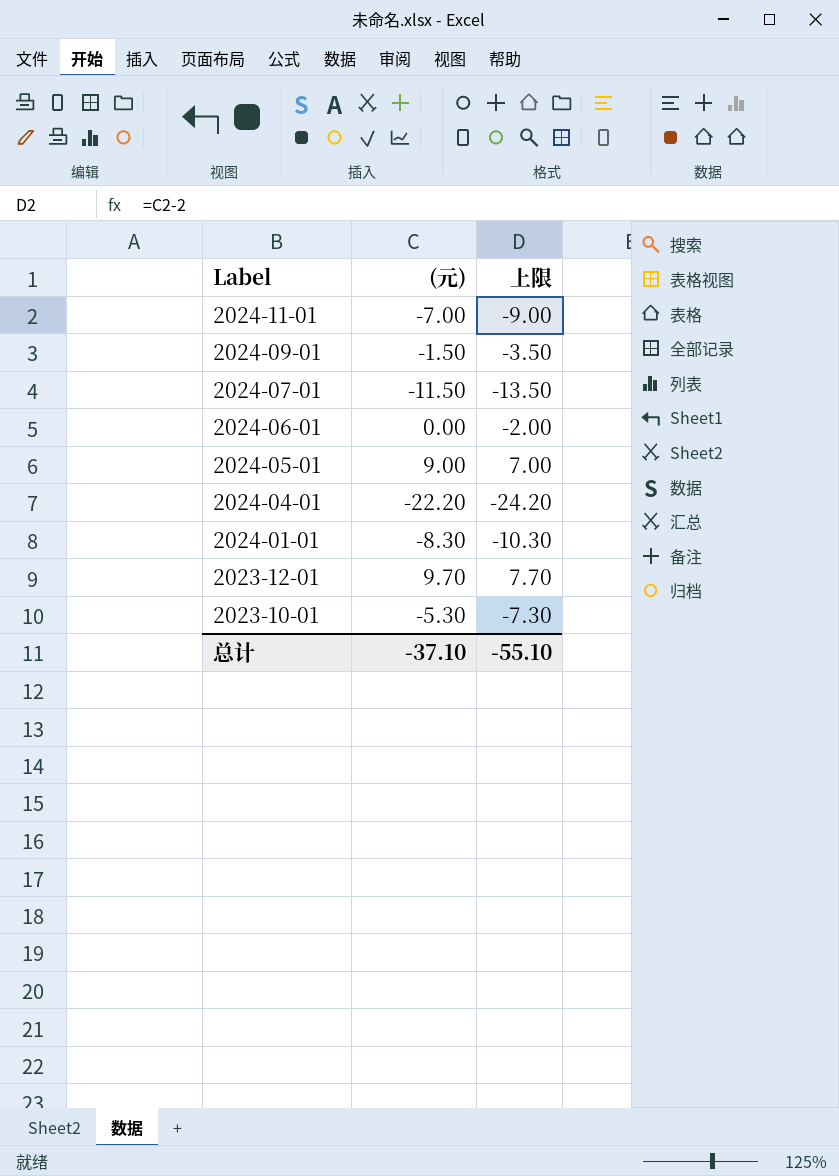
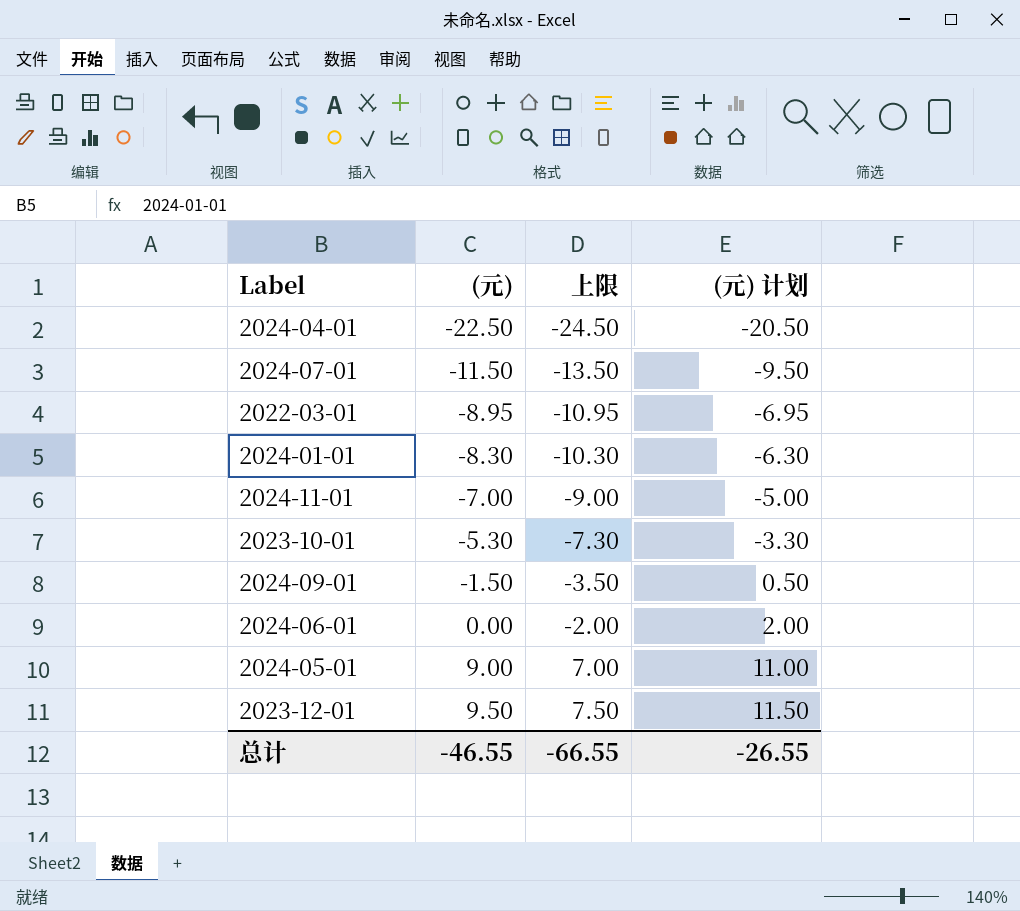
row order: Label descending -> (元) ascending
column (元) 计划 | formula: none -> [(元)] + 2
2024-04-01 | (元): -22.20 -> -22.50
2024-04-01 | 上限: -24.20 -> -24.50
row 2022-03-01: none -> -8.95 | -10.95 | -6.95
2023-12-01 | (元): 9.70 -> 9.50
2023-12-01 | 上限: 7.70 -> 7.50
总计 | (元): -37.10 -> -46.55
总计 | 上限: -55.10 -> -66.55

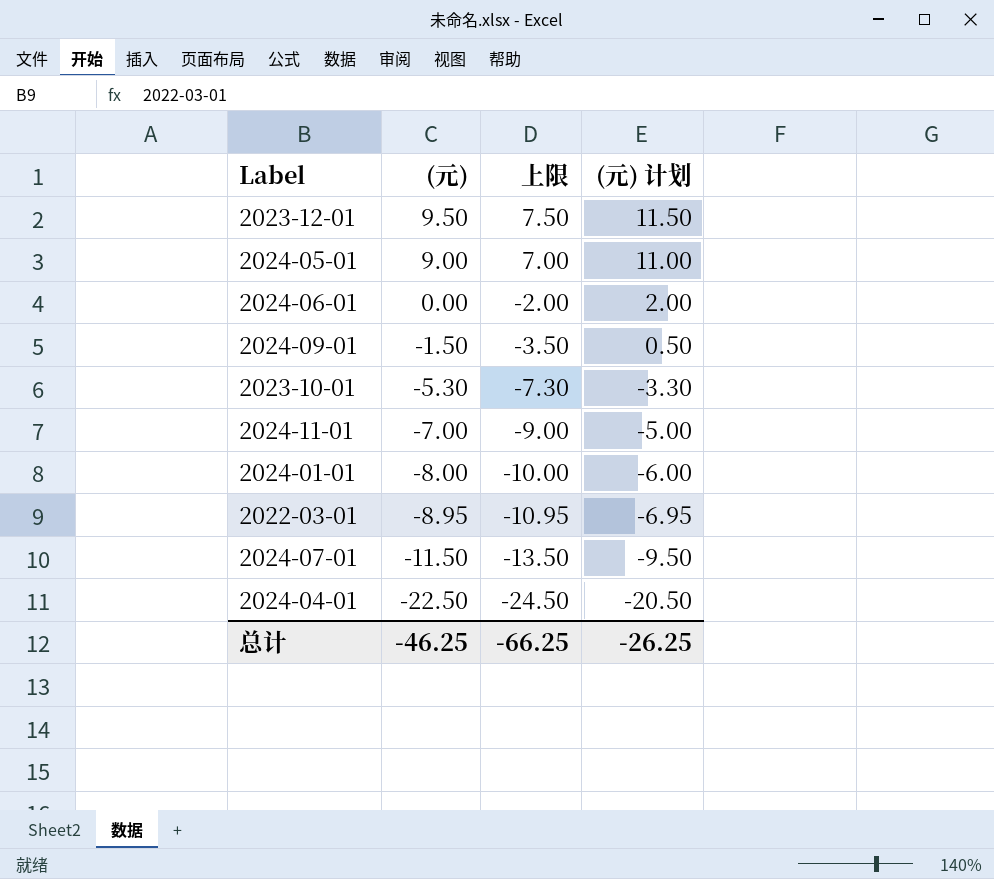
row order: (元) ascending -> (元) descending
2024-01-01 | (元): -8.30 -> -8.00
2024-01-01 | 上限: -10.30 -> -10.00
2024-01-01 | (元) 计划: -6.30 -> -6.00
总计 | (元): -46.55 -> -46.25
总计 | 上限: -66.55 -> -66.25
总计 | (元) 计划: -26.55 -> -26.25

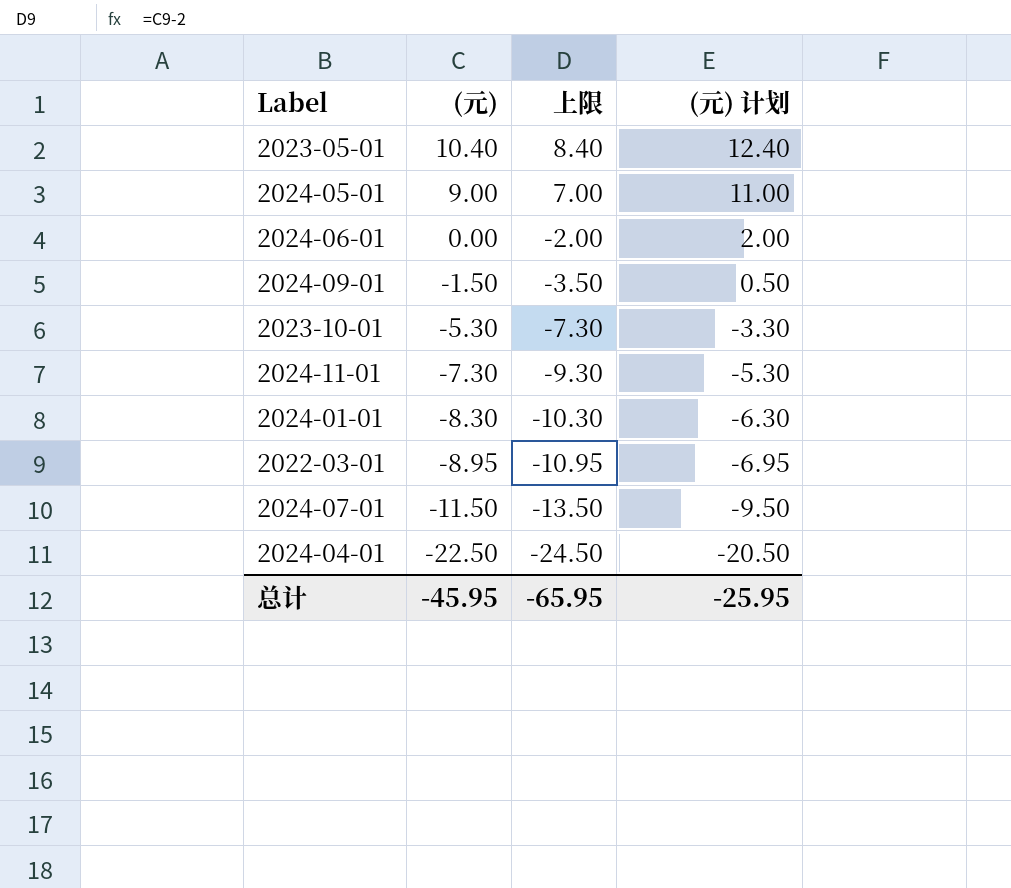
row 2023-12-01: 9.50 | 7.50 | 11.50 -> none
row 2023-05-01: none -> 10.40 | 8.40 | 12.40
2024-11-01 | (元): -7.00 -> -7.30
2024-11-01 | 上限: -9.00 -> -9.30
2024-11-01 | (元) 计划: -5.00 -> -5.30
2024-01-01 | (元): -8.00 -> -8.30
2024-01-01 | 上限: -10.00 -> -10.30
2024-01-01 | (元) 计划: -6.00 -> -6.30
总计 | (元): -46.25 -> -45.95
总计 | 上限: -66.25 -> -65.95
总计 | (元) 计划: -26.25 -> -25.95

